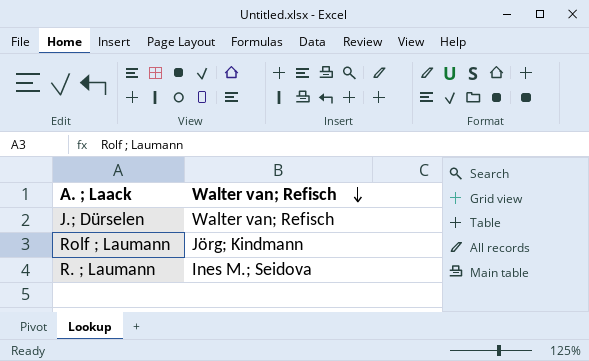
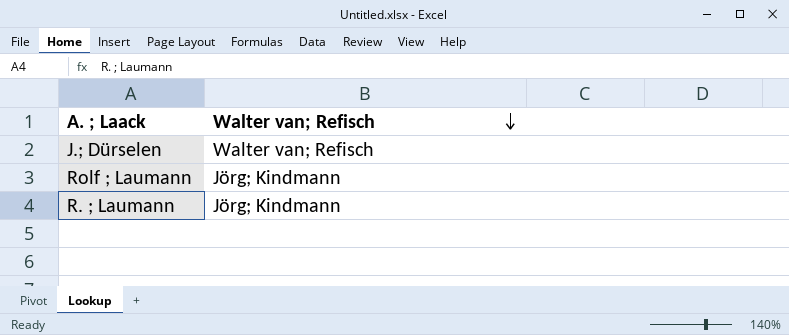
R. ; Laumann | Walter van; Refisch: Ines M.; Seidova -> Jörg; Kindmann

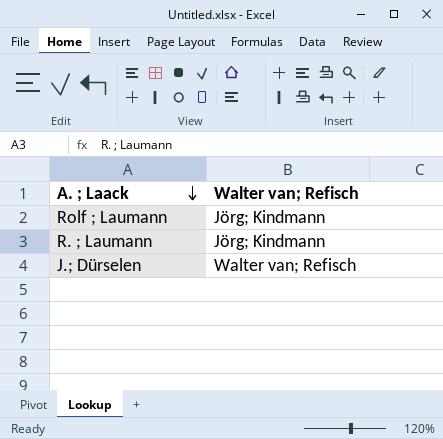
row order: Walter van; Refisch descending -> A. ; Laack descending

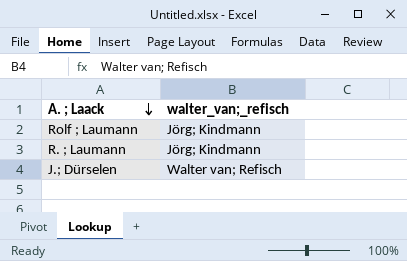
column name: Walter van; Refisch -> walter_van;_refisch

